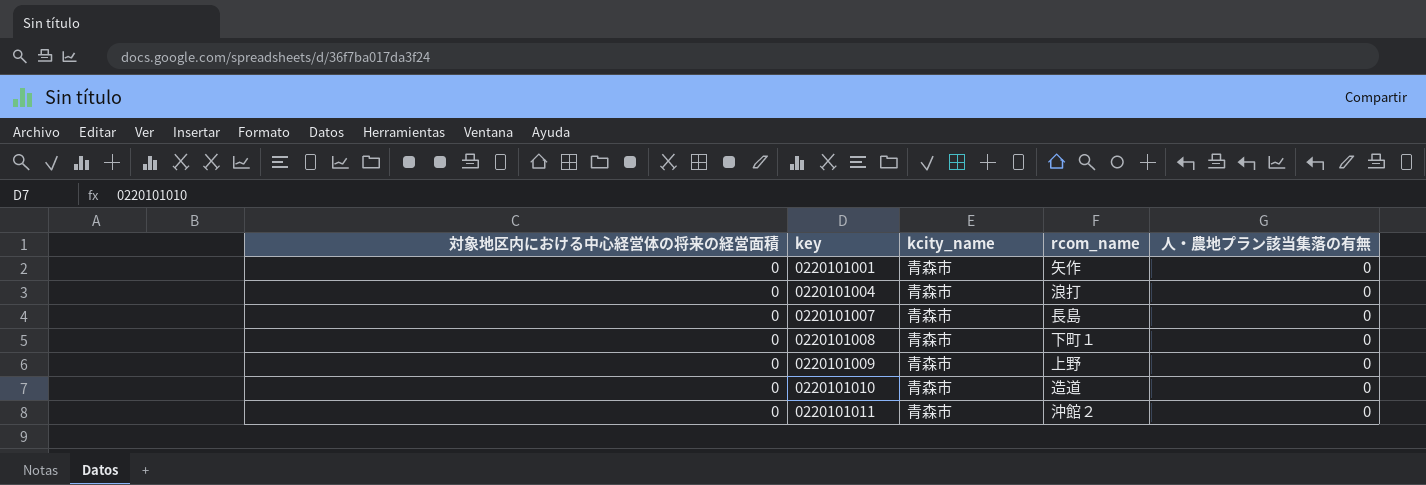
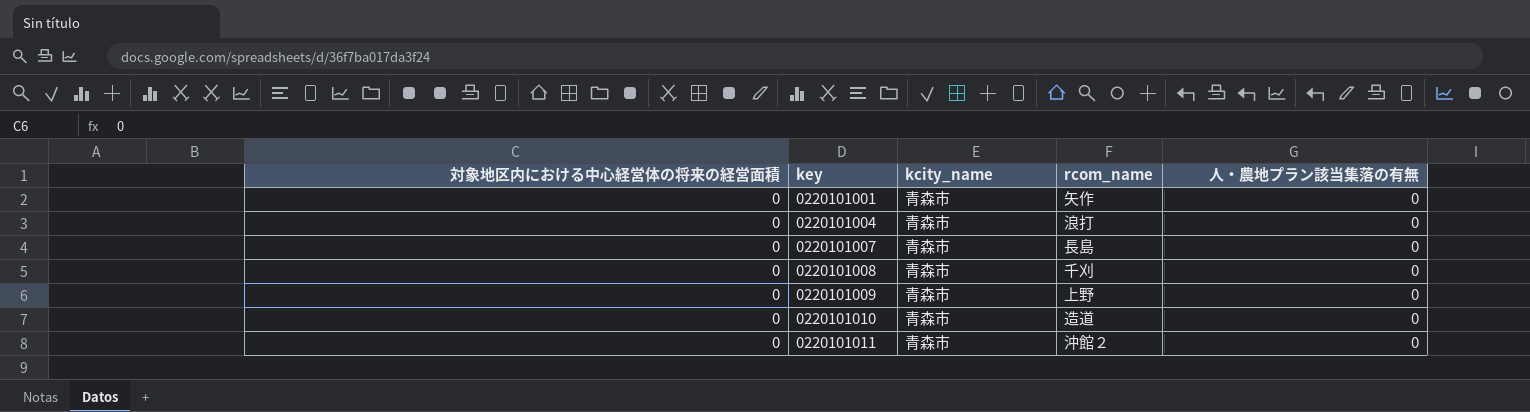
0220101008 | rcom_name: 下町１ -> 千刈

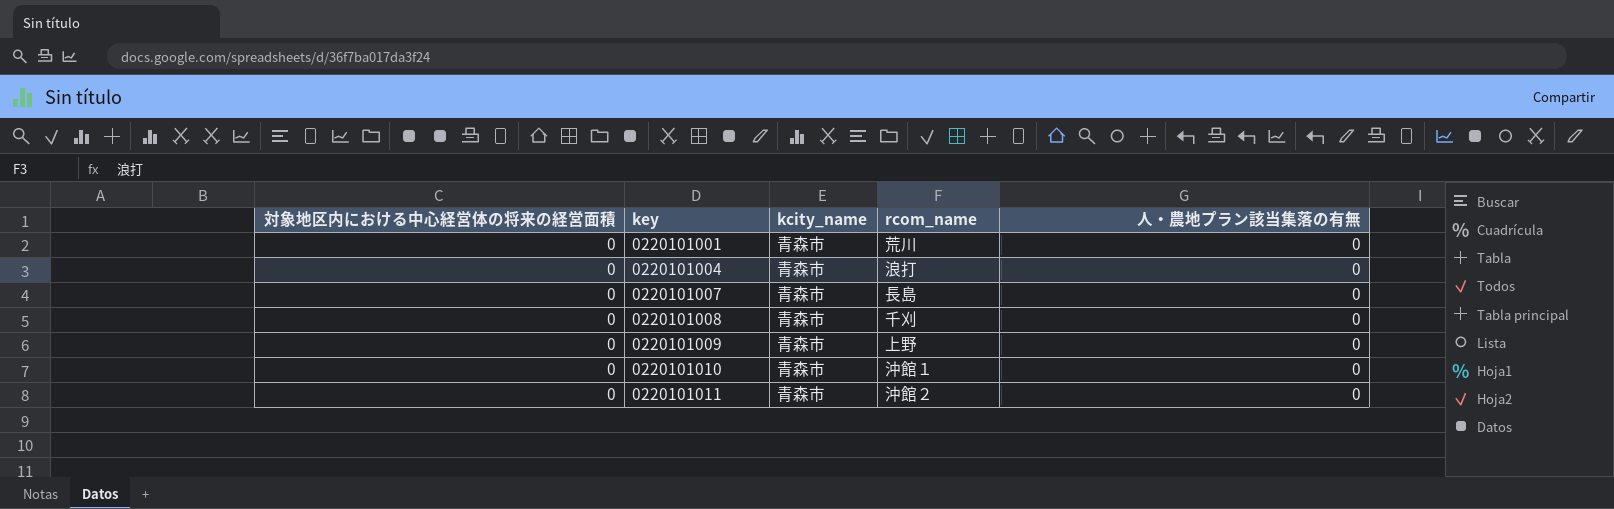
0220101001 | rcom_name: 矢作 -> 荒川
0220101010 | rcom_name: 造道 -> 沖館１

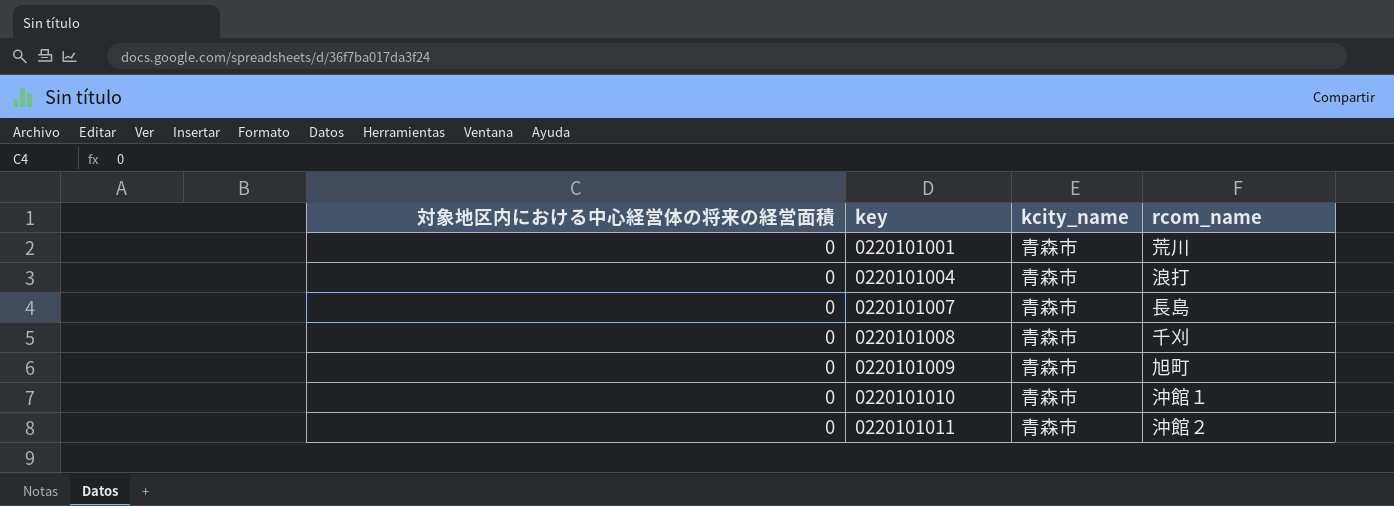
column 人・農地プラン該当集落の有無 | position: 5 -> none
0220101009 | rcom_name: 上野 -> 旭町

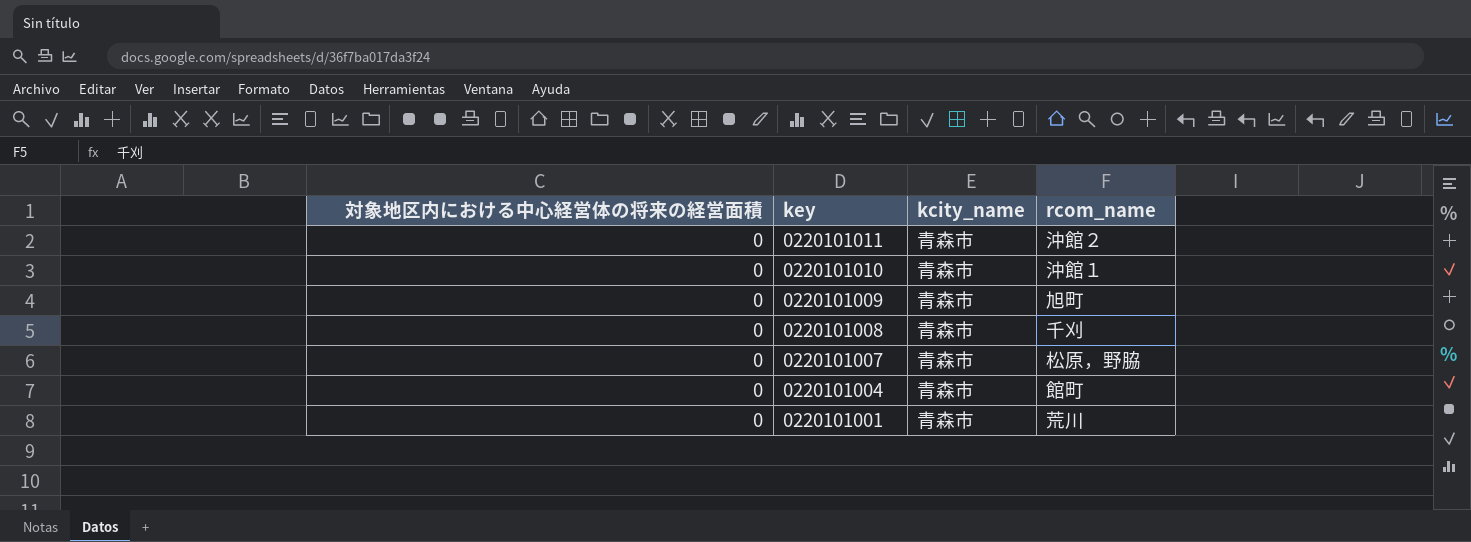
row order: key ascending -> key descending
0220101007 | rcom_name: 長島 -> 松原，野脇
0220101004 | rcom_name: 浪打 -> 館町

